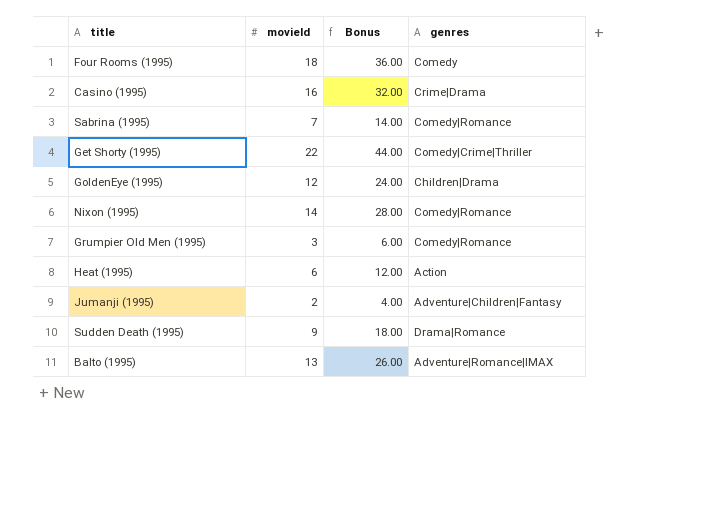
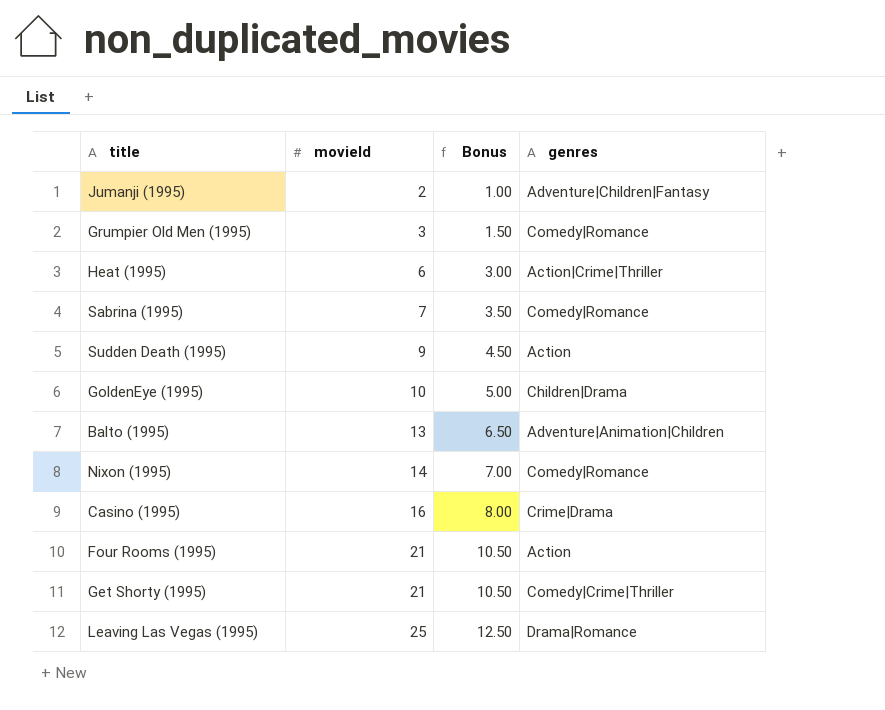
row order: none -> movieId ascending
column Bonus | formula: [movieId] * 2 -> [movieId] * 0.5
Heat (1995) | genres: Action -> Action|Crime|Thriller
Sudden Death (1995) | genres: Drama|Romance -> Action
GoldenEye (1995) | movieId: 12 -> 10
Balto (1995) | genres: Adventure|Romance|IMAX -> Adventure|Animation|Children
Four Rooms (1995) | movieId: 18 -> 21
Four Rooms (1995) | genres: Comedy -> Action
Get Shorty (1995) | movieId: 22 -> 21
row Leaving Las Vegas (1995): none -> 25 | 12.50 | Drama|Romance

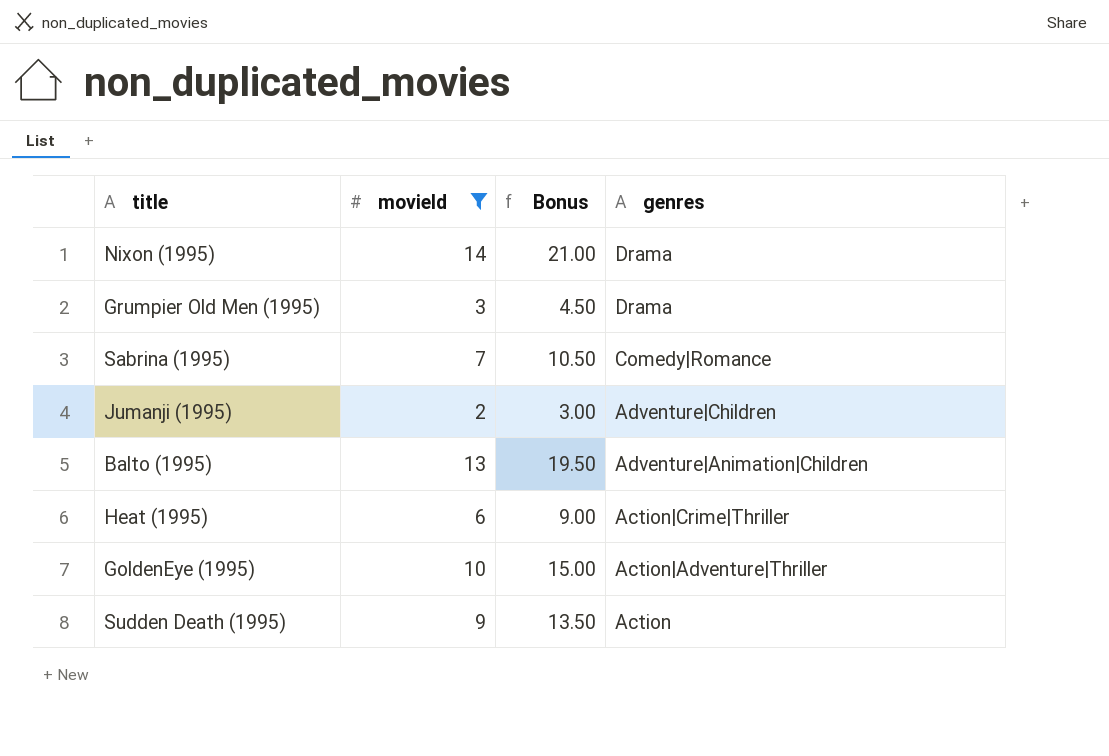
filter: none -> movieId <= 14
row order: movieId ascending -> genres descending
column Bonus | formula: [movieId] * 0.5 -> [movieId] * 1.5
Nixon (1995) | genres: Comedy|Romance -> Drama
Grumpier Old Men (1995) | genres: Comedy|Romance -> Drama
Jumanji (1995) | genres: Adventure|Children|Fantasy -> Adventure|Children
GoldenEye (1995) | genres: Children|Drama -> Action|Adventure|Thriller

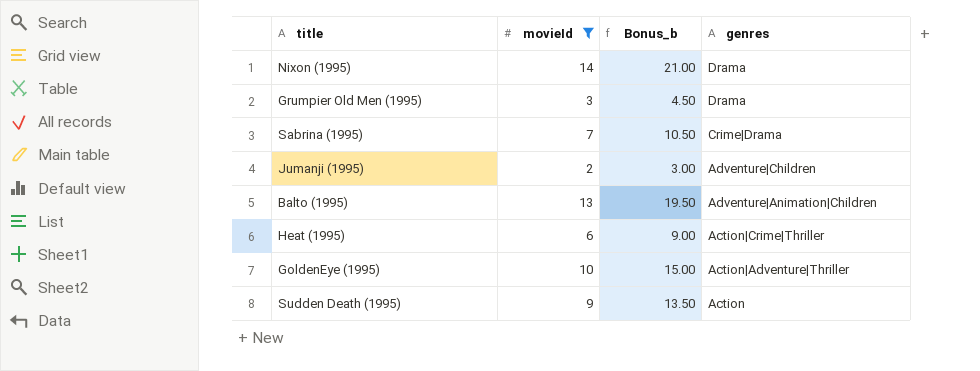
column name: Bonus -> Bonus_b
Sabrina (1995) | genres: Comedy|Romance -> Crime|Drama

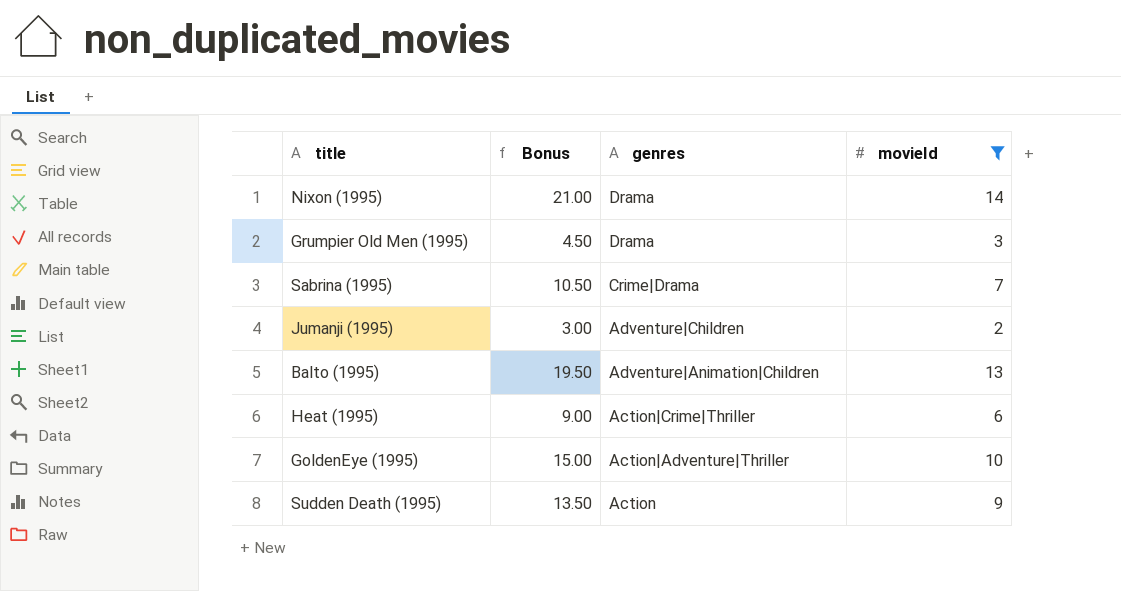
column name: Bonus_b -> Bonus
column movieId | position: 2 -> 4

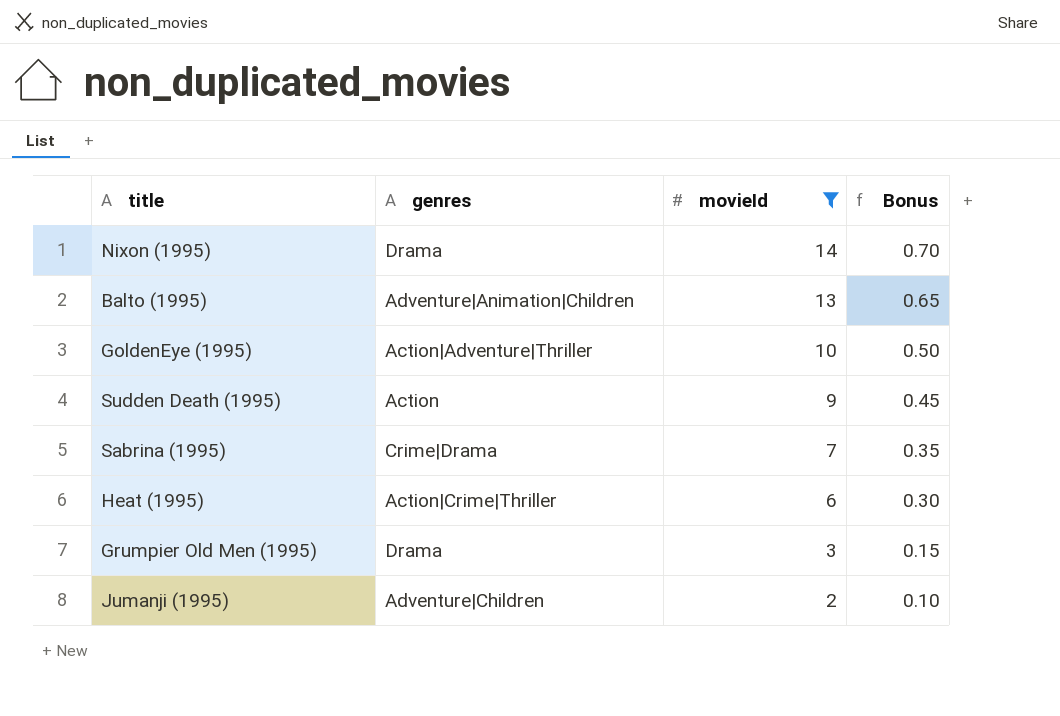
row order: genres descending -> movieId descending
column Bonus | formula: [movieId] * 1.5 -> [movieId] * 0.05
column Bonus | position: 2 -> 4

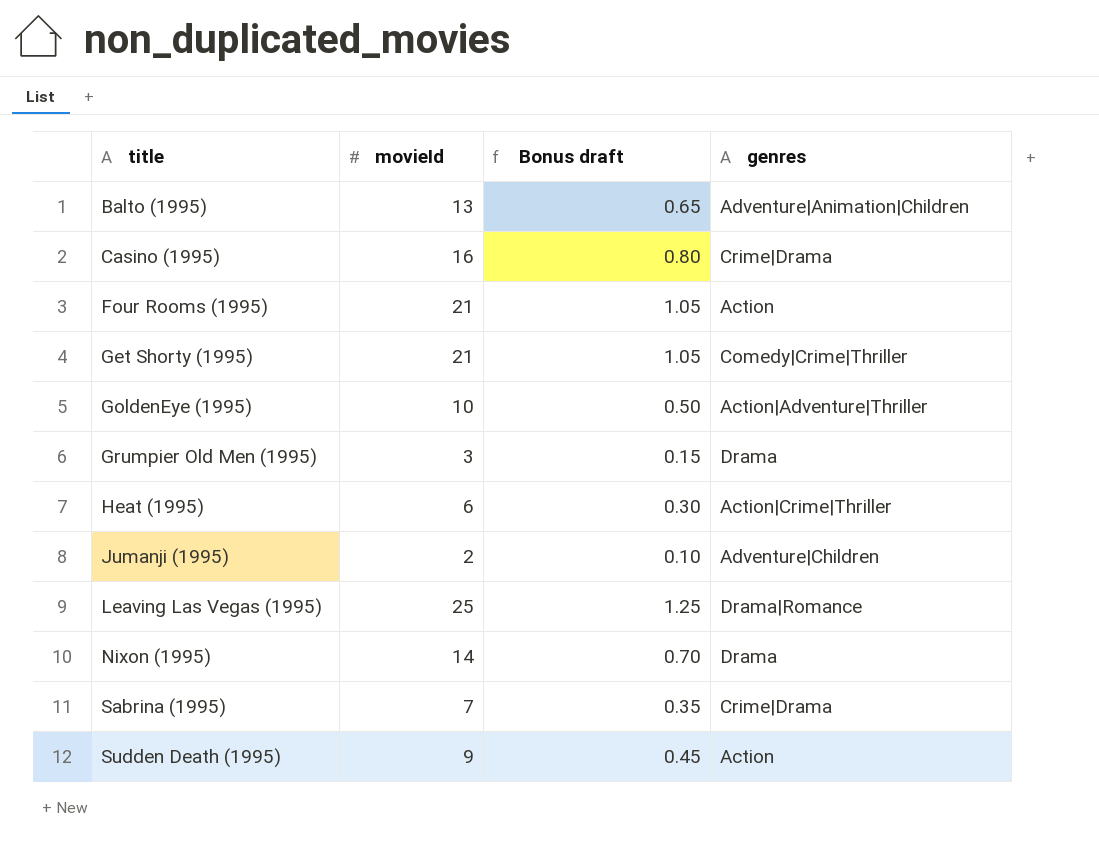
filter: movieId <= 14 -> none
row order: movieId descending -> title ascending
column name: Bonus -> Bonus draft
column genres | position: 2 -> 4

